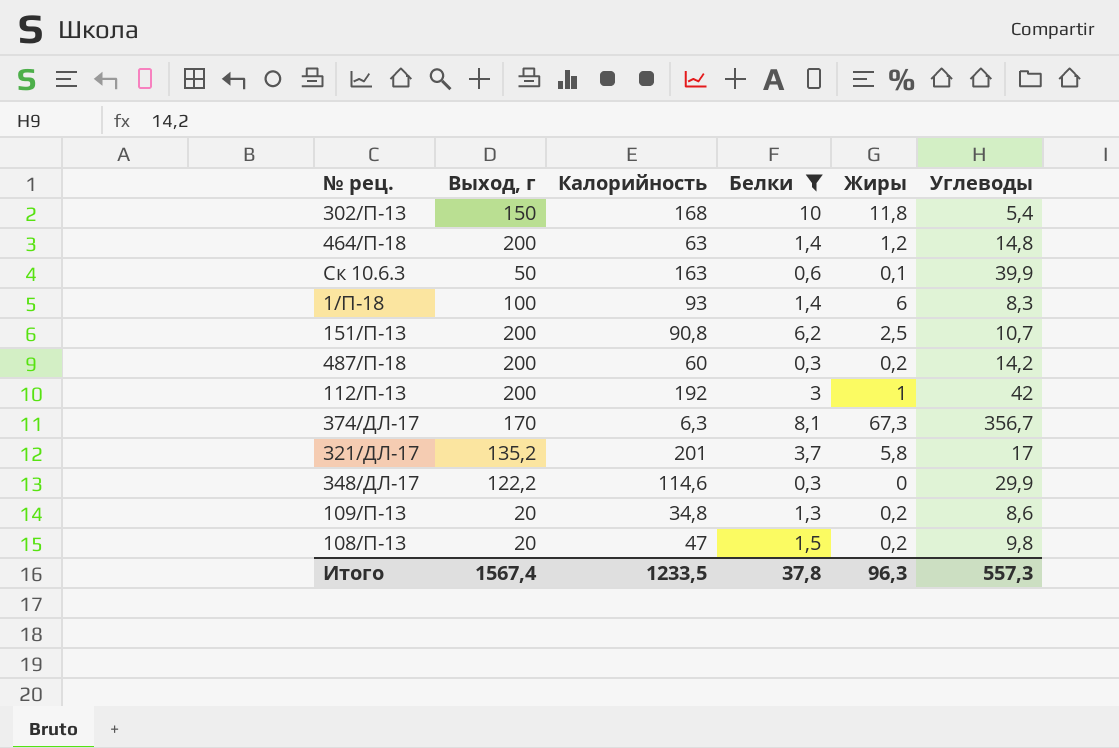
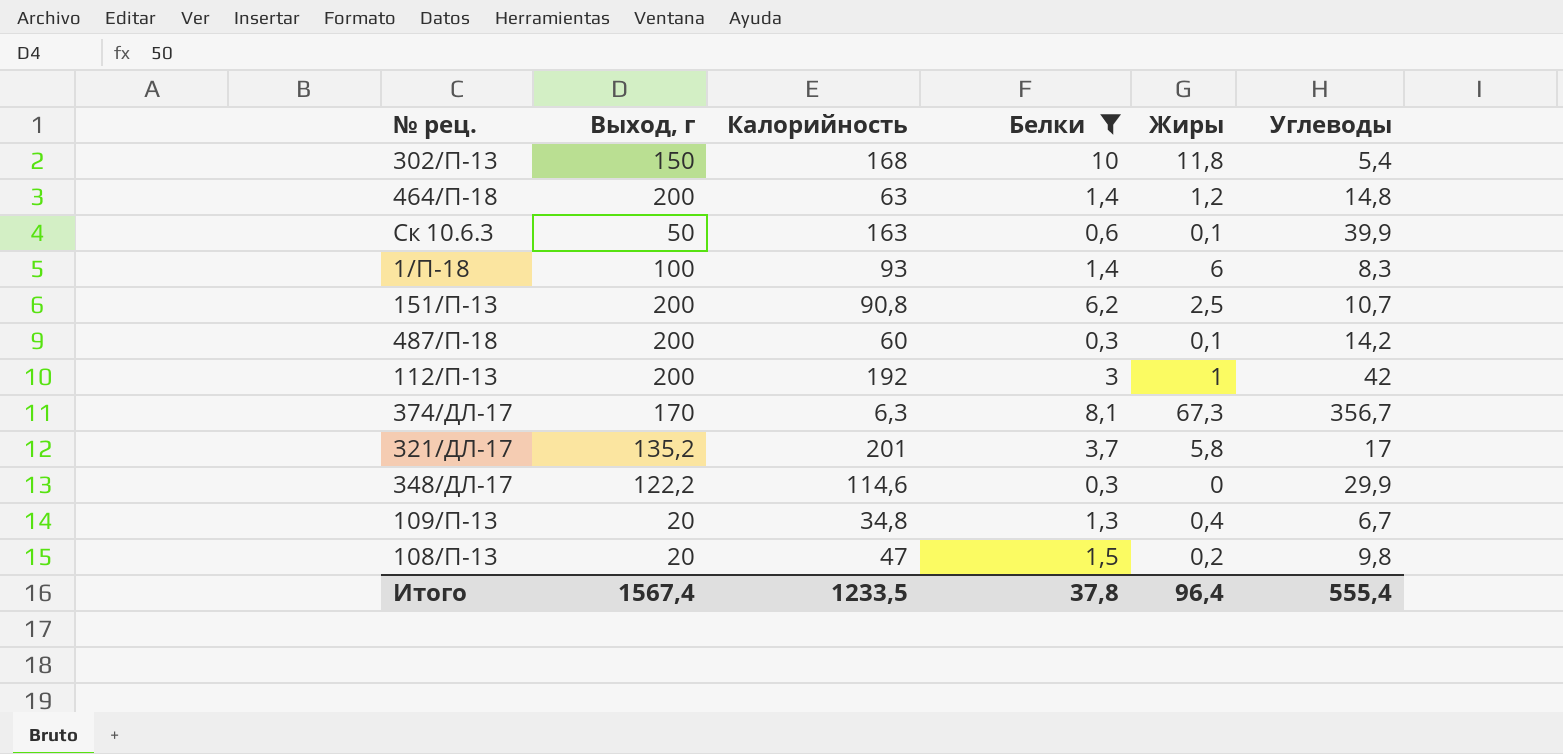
487/П-18 | Жиры: 0,2 -> 0,1
109/П-13 | Жиры: 0,2 -> 0,4
109/П-13 | Углеводы: 8,6 -> 6,7
Итого | Жиры: 96,3 -> 96,4
Итого | Углеводы: 557,3 -> 555,4

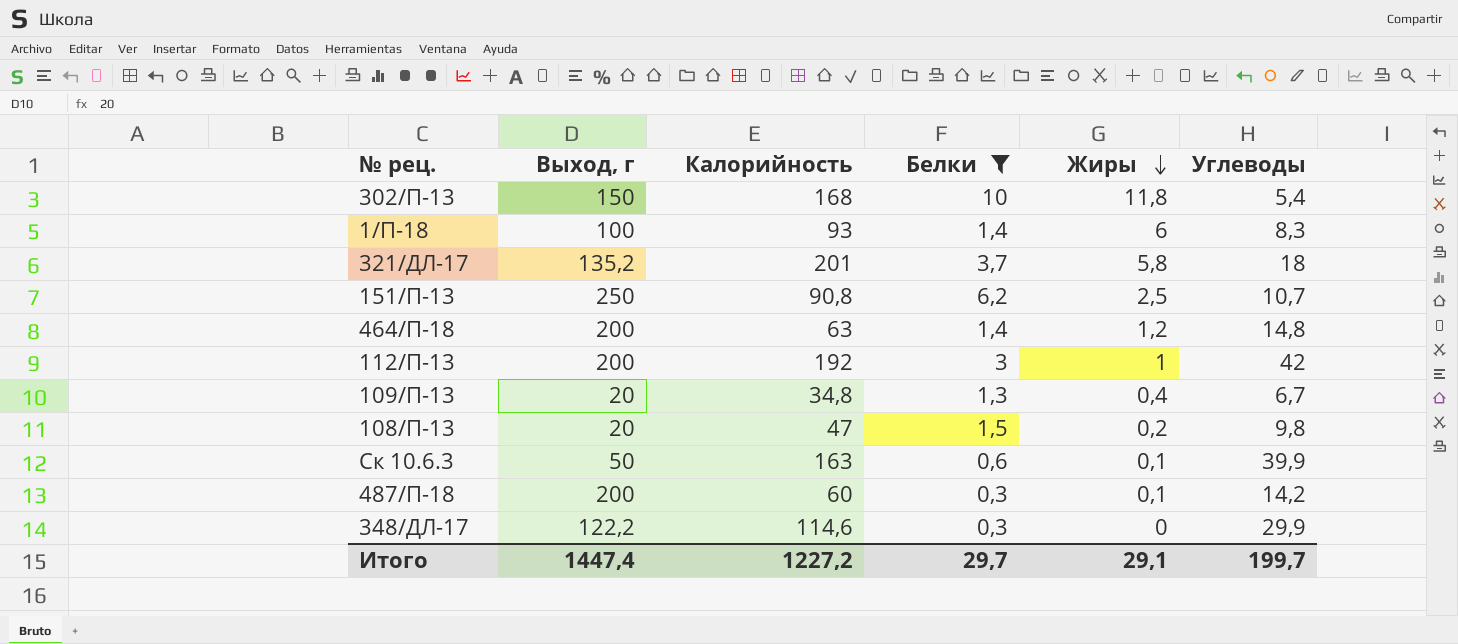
row order: none -> Жиры descending
row 374/ДЛ-17: 170 | 6,3 | 8,1 | 67,3 | 356,7 -> none
321/ДЛ-17 | Углеводы: 17 -> 18
151/П-13 | Выход, г: 200 -> 250
Итого | Выход, г: 1567,4 -> 1447,4
Итого | Калорийность: 1233,5 -> 1227,2
Итого | Белки: 37,8 -> 29,7
Итого | Жиры: 96,4 -> 29,1
Итого | Углеводы: 555,4 -> 199,7

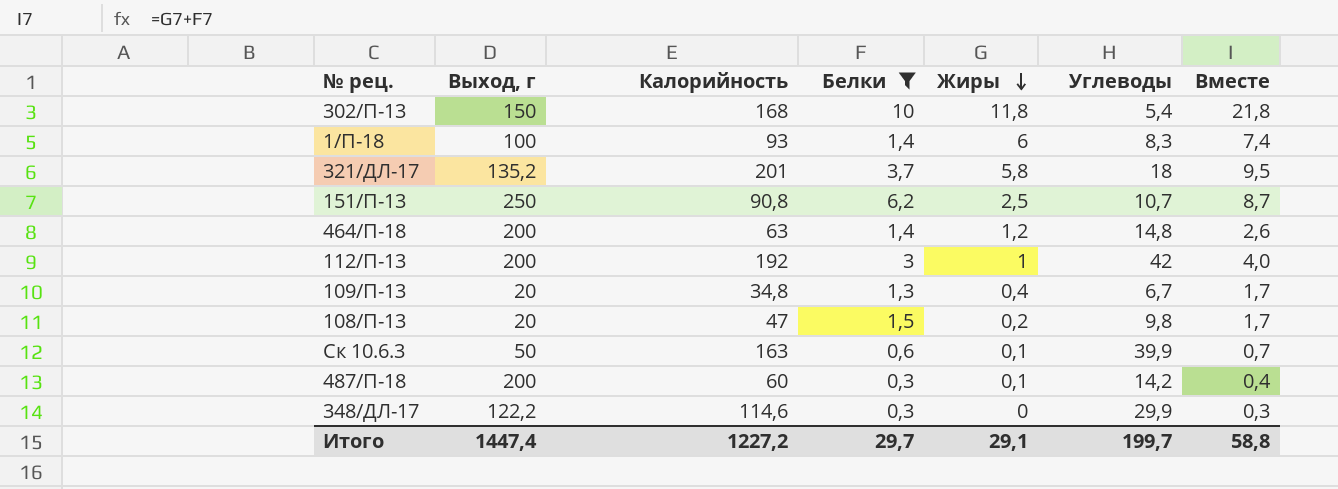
column Вместе | formula: none -> [Белки] + [Жиры]

